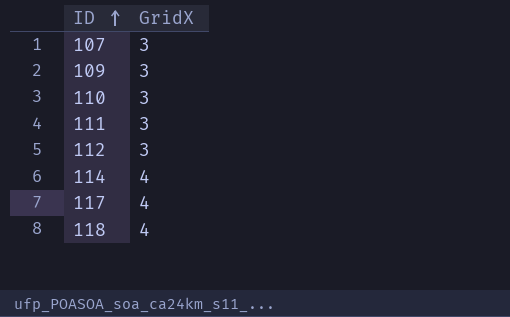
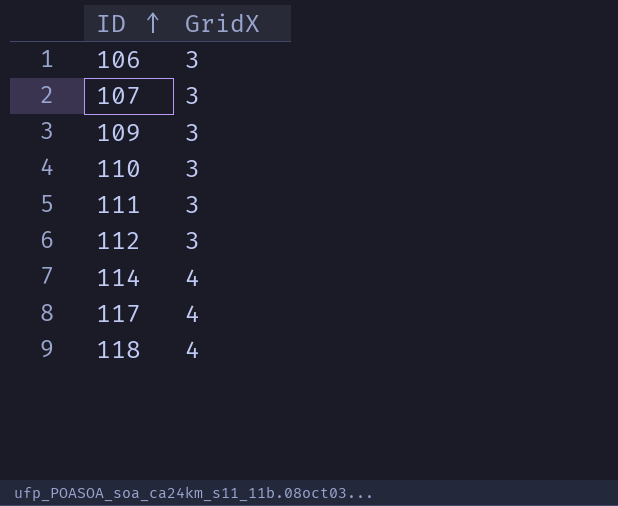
row 106: none -> 3

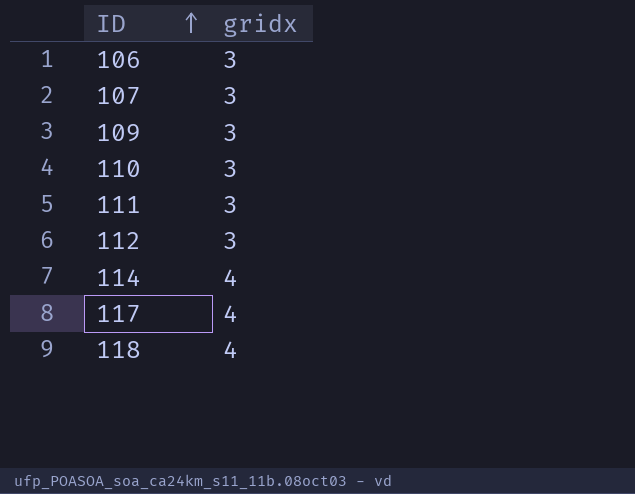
column name: GridX -> gridx

